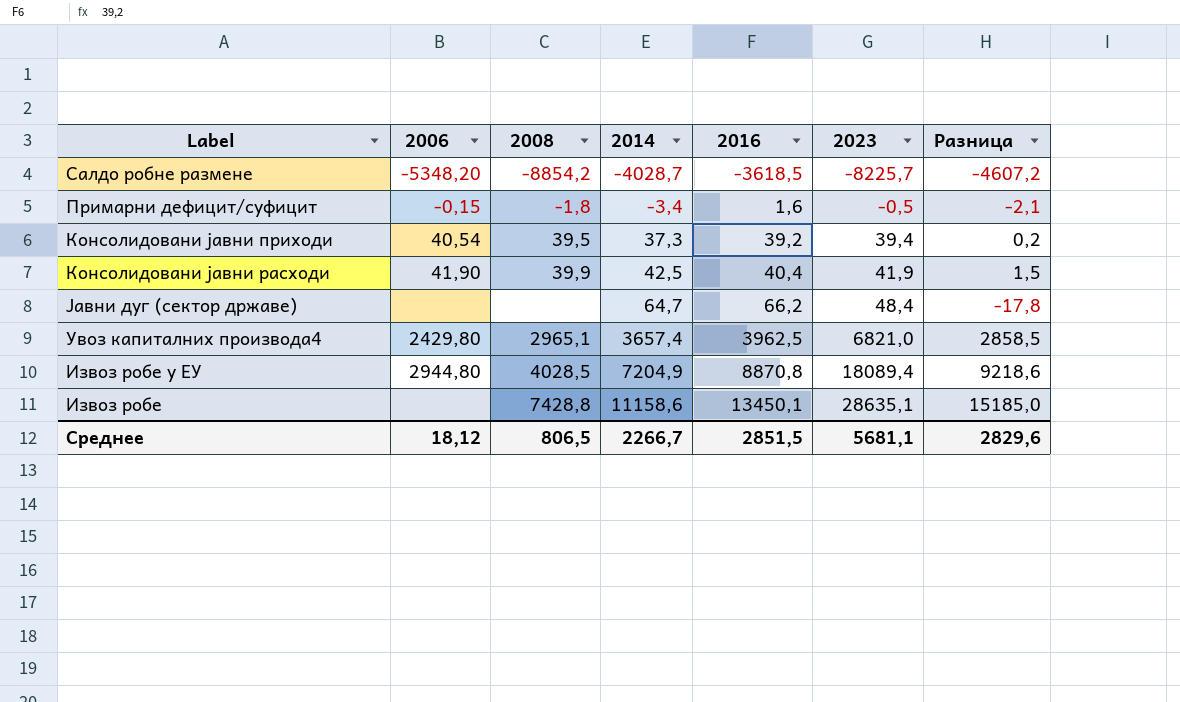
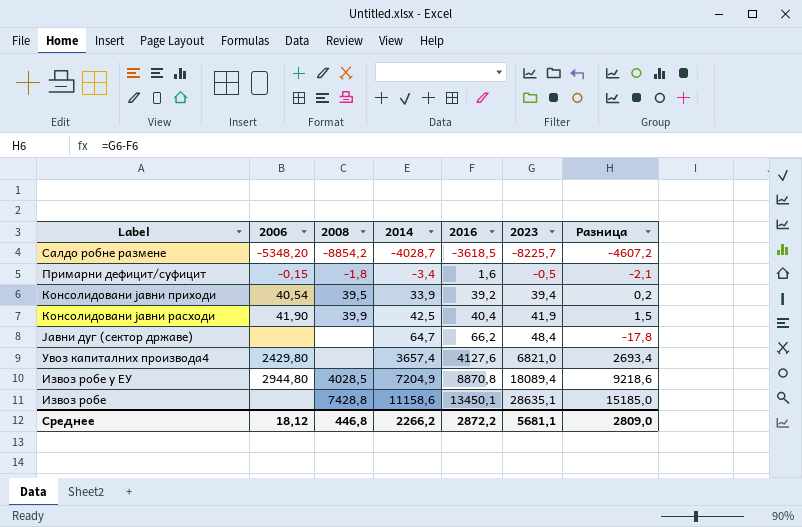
Консолидовани јавни приходи | 2014: 37,3 -> 33,9
Увоз капиталних производа4 | 2008: 2965,1 -> none
Увоз капиталних производа4 | 2016: 3962,5 -> 4127,6
Увоз капиталних производа4 | Разница: 2858,5 -> 2693,4
Среднее | 2008: 806,5 -> 446,8
Среднее | 2014: 2266,7 -> 2266,2
Среднее | 2016: 2851,5 -> 2872,2
Среднее | Разница: 2829,6 -> 2809,0

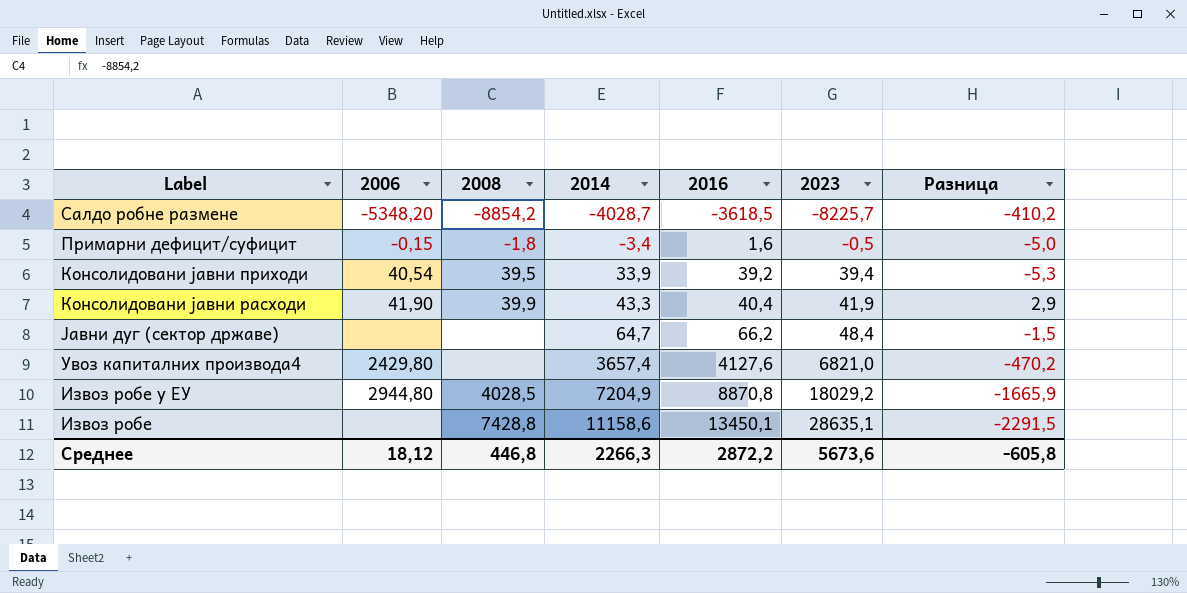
column Разница | formula: [2023] - [2016] -> [2014] - [2016]
Консолидовани јавни расходи | 2014: 42,5 -> 43,3
Извоз робе у ЕУ | 2023: 18089,4 -> 18029,2
Среднее | 2014: 2266,2 -> 2266,3
Среднее | 2023: 5681,1 -> 5673,6
Среднее | Разница: 2809,0 -> -605,8

